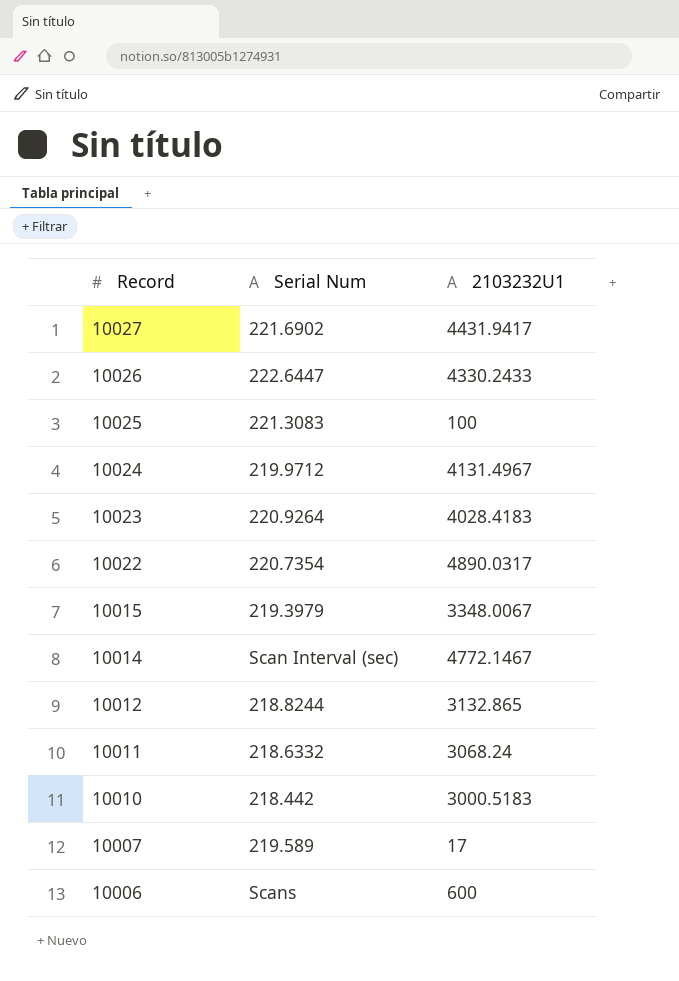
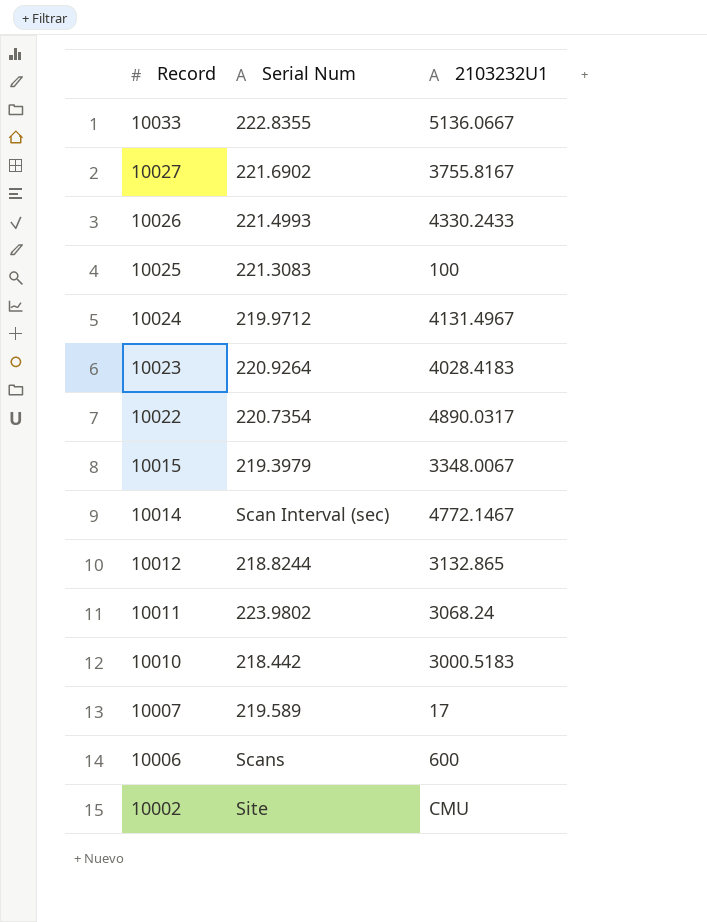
row 10033: none -> 222.8355 | 5136.0667
10027 | 2103232U1: 4431.9417 -> 3755.8167
10026 | Serial Num: 222.6447 -> 221.4993
10011 | Serial Num: 218.6332 -> 223.9802
row 10002: none -> Site | CMU

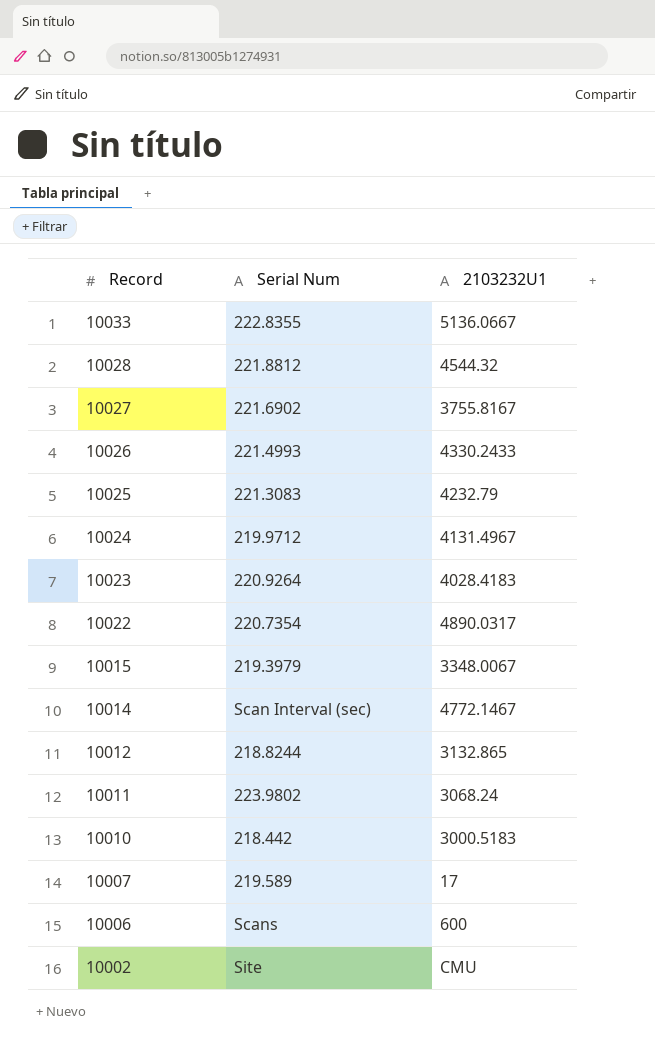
row 10028: none -> 221.8812 | 4544.32
10025 | 2103232U1: 100 -> 4232.79

